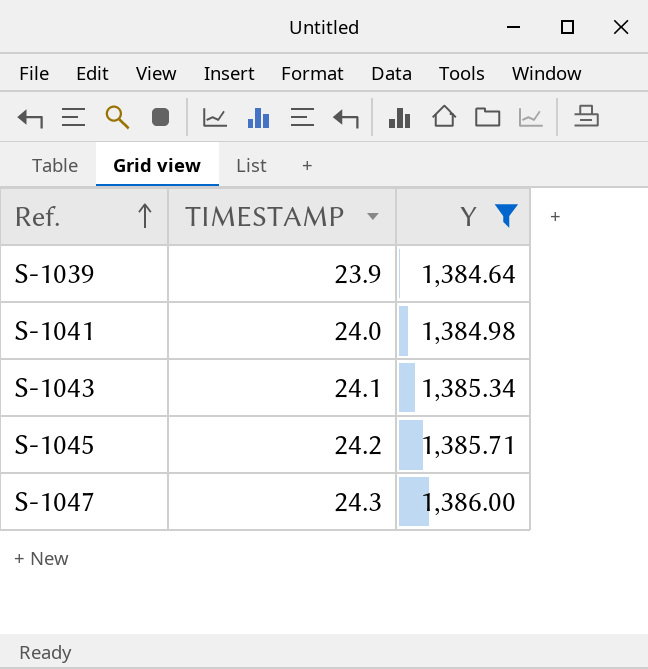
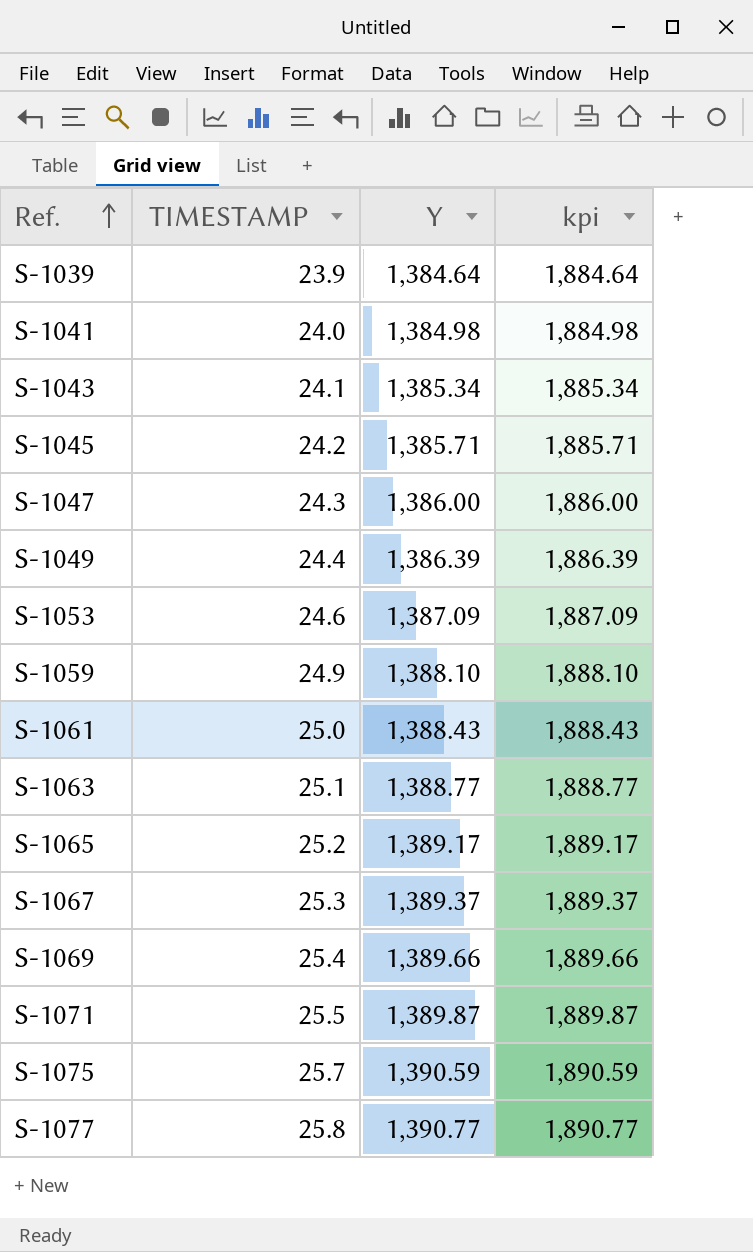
filter: Y <= 1,386.00 -> none
column kpi | formula: none -> [Y] + 500

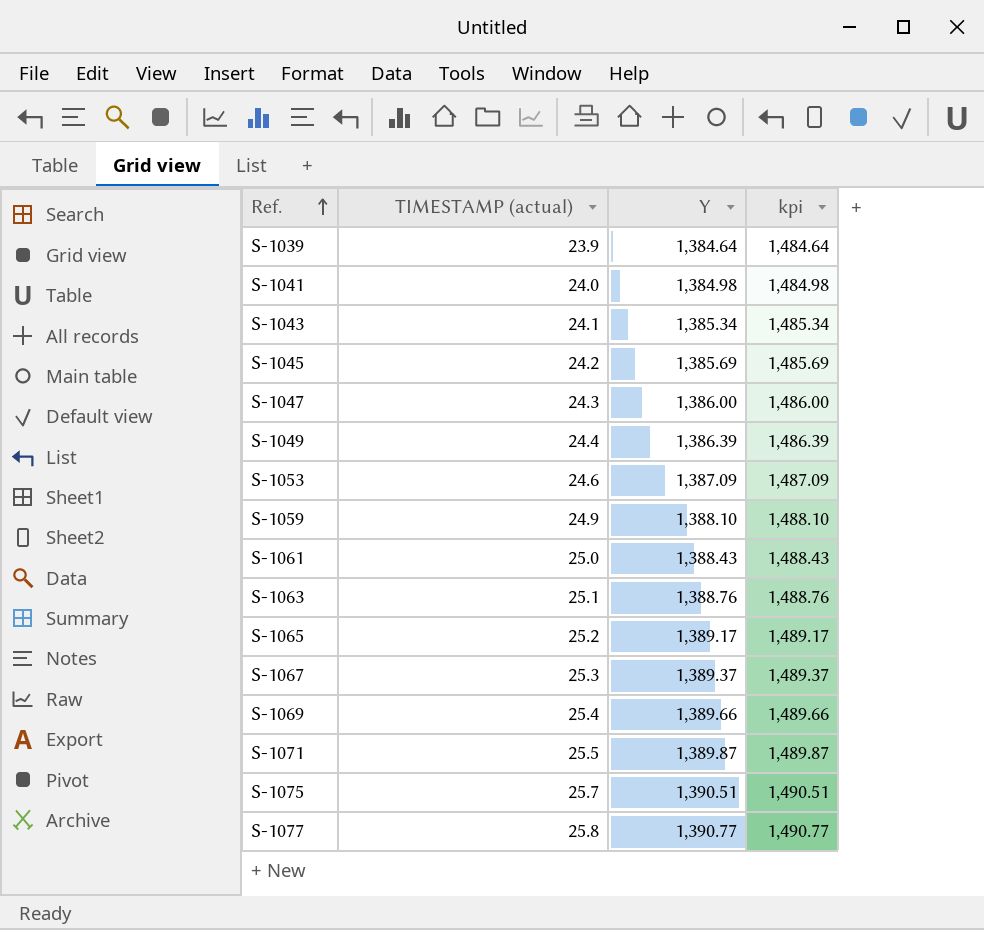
column name: TIMESTAMP -> TIMESTAMP (actual)
column kpi | formula: [Y] + 500 -> [Y] + 100
S-1045 | Y: 1,385.71 -> 1,385.69
S-1063 | Y: 1,388.77 -> 1,388.76
S-1075 | Y: 1,390.59 -> 1,390.51

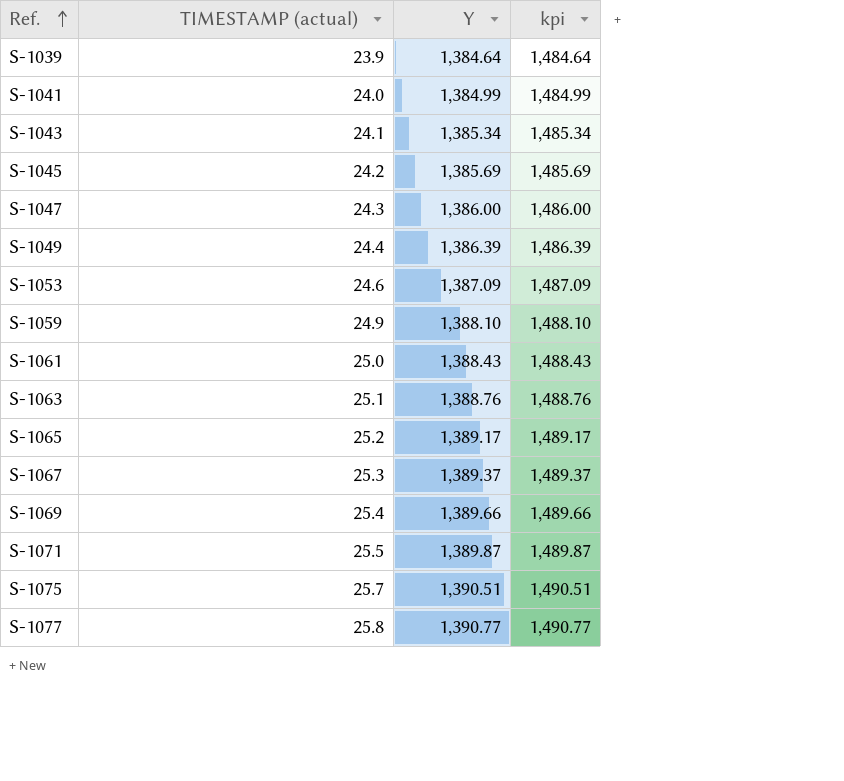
S-1041 | Y: 1,384.98 -> 1,384.99
S-1041 | kpi: 1,484.98 -> 1,484.99

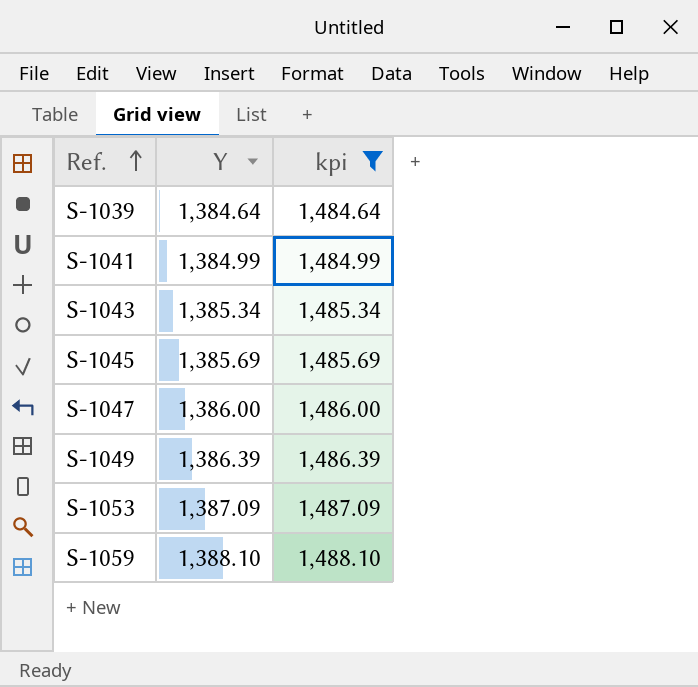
filter: none -> kpi <= 1,488.10
column TIMESTAMP (actual) | position: 2 -> none

